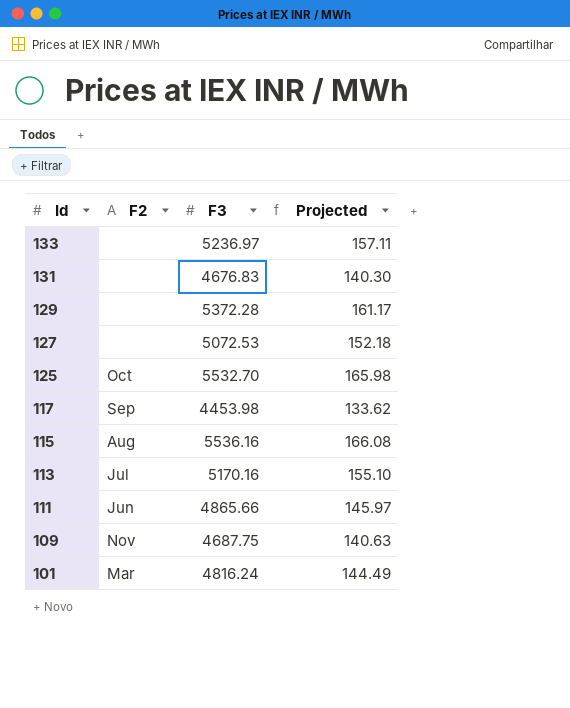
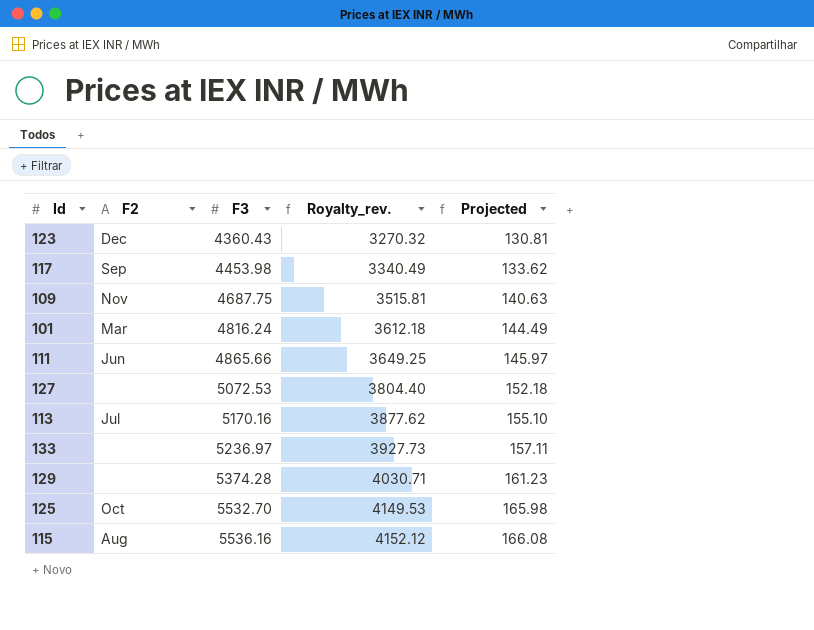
row order: Id descending -> F3 ascending
column Royalty_rev. | formula: none -> [F3] * 0.75
row 131: none | 4676.83 | 140.30 -> none
row 123: none -> Dec | 4360.43 | 3270.32 | 130.81
129 | F3: 5372.28 -> 5374.28
129 | Projected: 161.17 -> 161.23

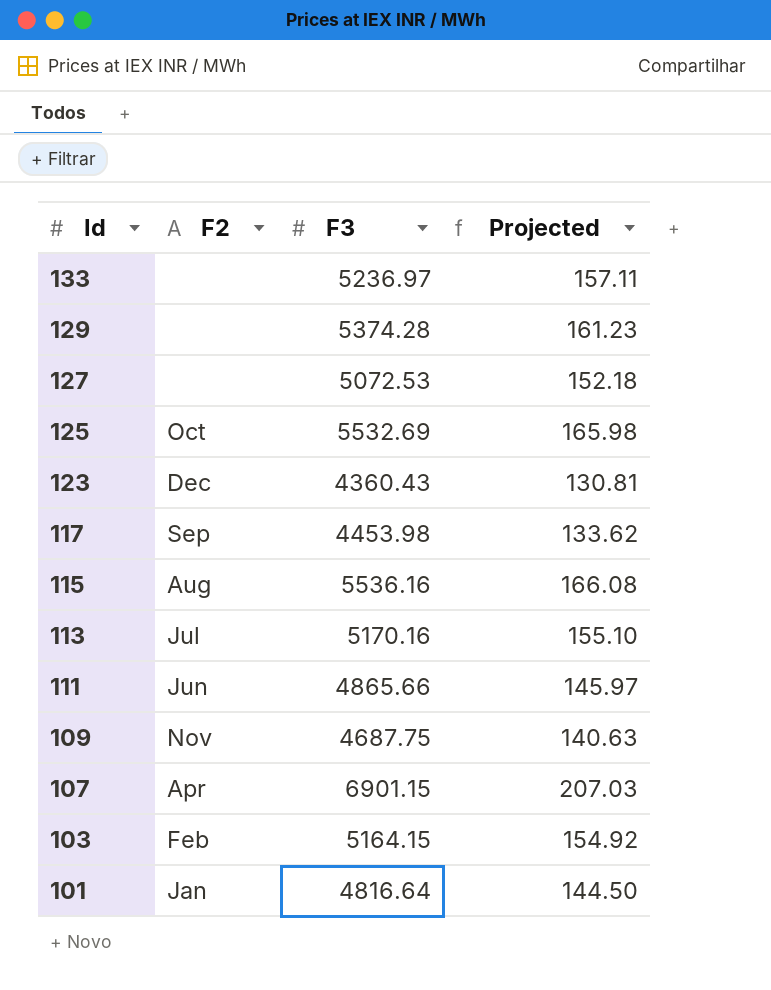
row order: F3 ascending -> Id descending
column Royalty_rev. | formula: [F3] * 0.75 -> none
125 | F3: 5532.70 -> 5532.69
row 107: none -> Apr | 6901.15 | 207.03
row 103: none -> Feb | 5164.15 | 154.92
101 | F2: Mar -> Jan
101 | F3: 4816.24 -> 4816.64
101 | Projected: 144.49 -> 144.50

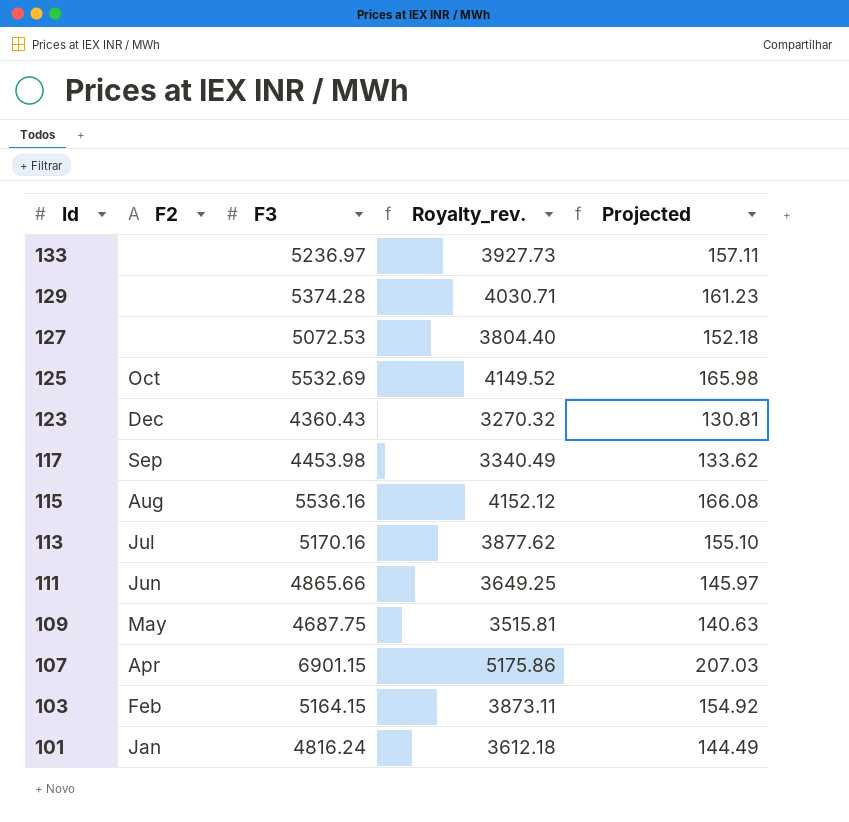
column Royalty_rev. | formula: none -> [F3] * 0.75
109 | F2: Nov -> May
101 | F3: 4816.64 -> 4816.24
101 | Projected: 144.50 -> 144.49

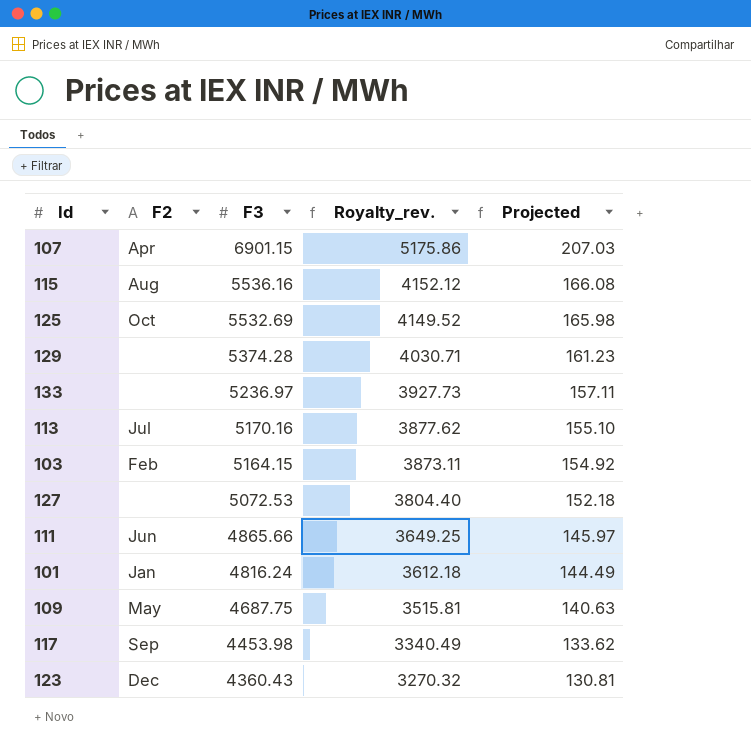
row order: Id descending -> F3 descending

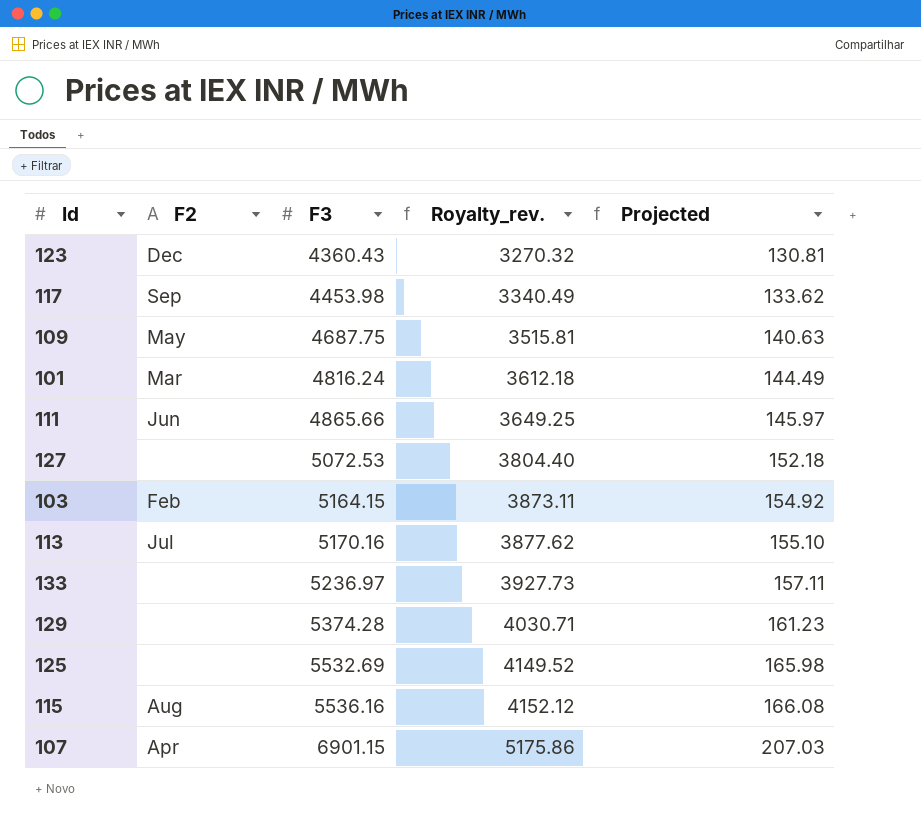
row order: F3 descending -> F3 ascending
101 | F2: Jan -> Mar
125 | F2: Oct -> none

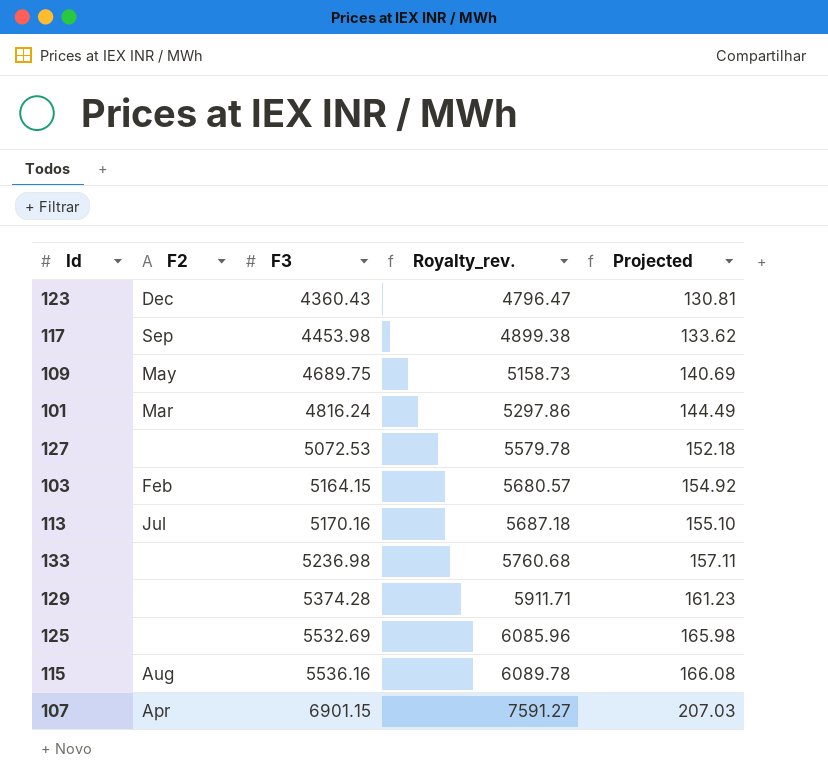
column Royalty_rev. | formula: [F3] * 0.75 -> [F3] * 1.1
row 111: Jun | 4865.66 | 3649.25 | 145.97 -> none
109 | F3: 4687.75 -> 4689.75
109 | Projected: 140.63 -> 140.69
133 | F3: 5236.97 -> 5236.98

